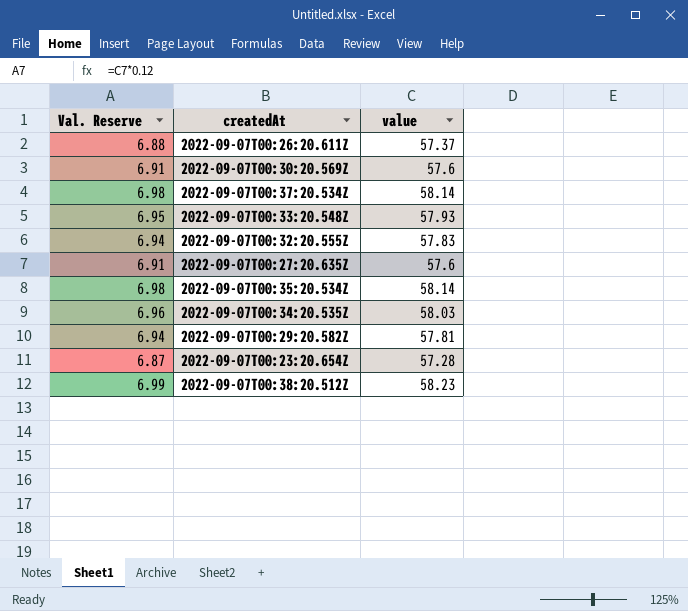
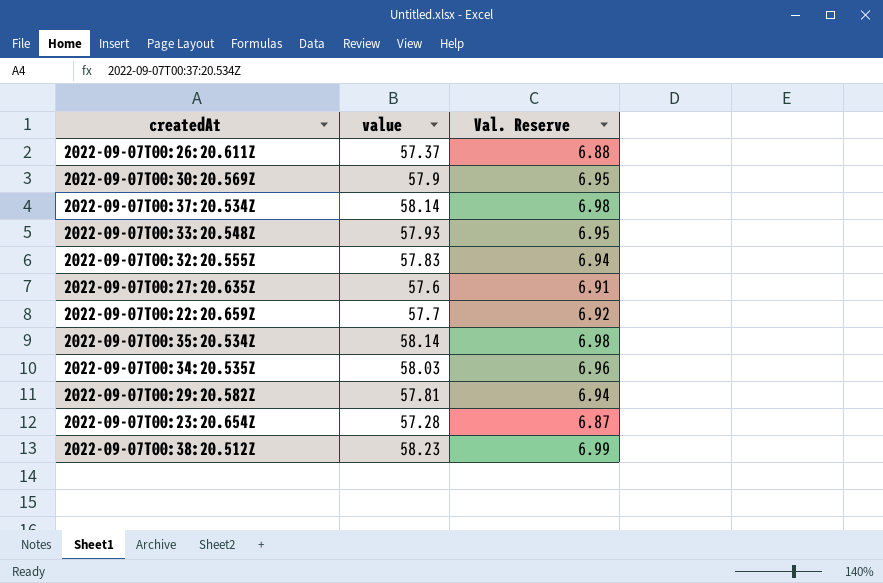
column Val. Reserve | position: 1 -> 3
2022-09-07T00:30:20.569Z | value: 57.6 -> 57.9
2022-09-07T00:30:20.569Z | Val. Reserve: 6.91 -> 6.95
row 2022-09-07T00:22:20.659Z: none -> 57.7 | 6.92

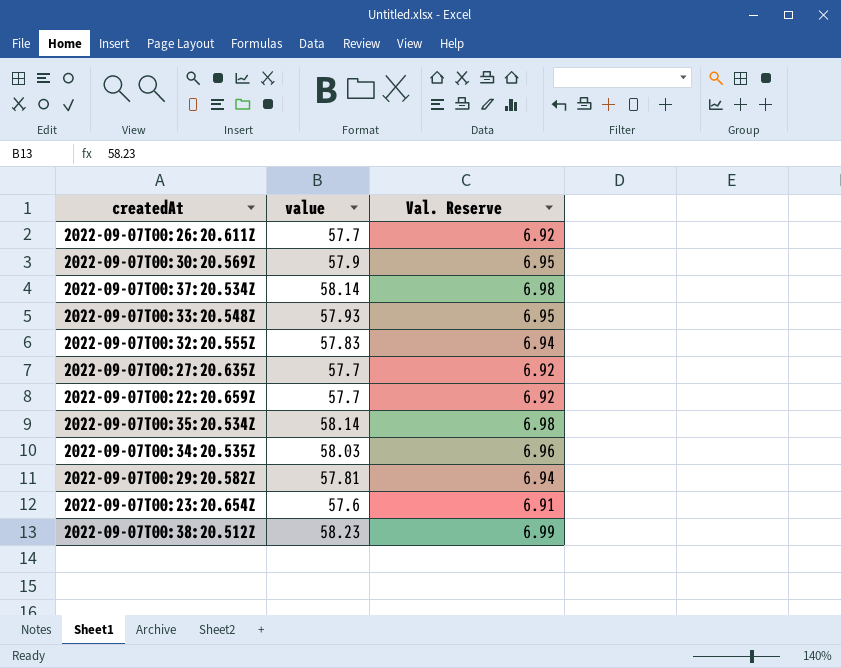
2022-09-07T00:26:20.611Z | value: 57.37 -> 57.7
2022-09-07T00:26:20.611Z | Val. Reserve: 6.88 -> 6.92
2022-09-07T00:27:20.635Z | value: 57.6 -> 57.7
2022-09-07T00:27:20.635Z | Val. Reserve: 6.91 -> 6.92
2022-09-07T00:23:20.654Z | value: 57.28 -> 57.6
2022-09-07T00:23:20.654Z | Val. Reserve: 6.87 -> 6.91

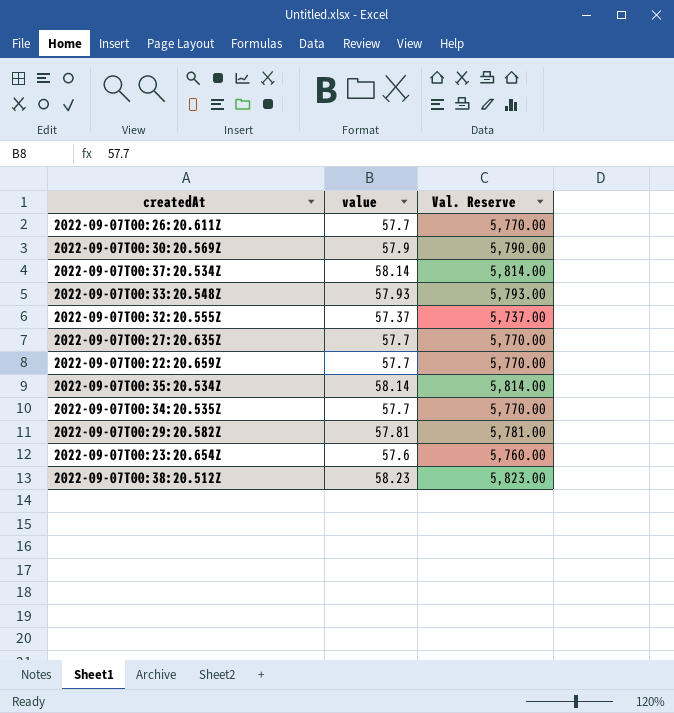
column Val. Reserve | formula: [value] * 0.12 -> [value] * 100
2022-09-07T00:32:20.555Z | value: 57.83 -> 57.37
2022-09-07T00:34:20.535Z | value: 58.03 -> 57.7

